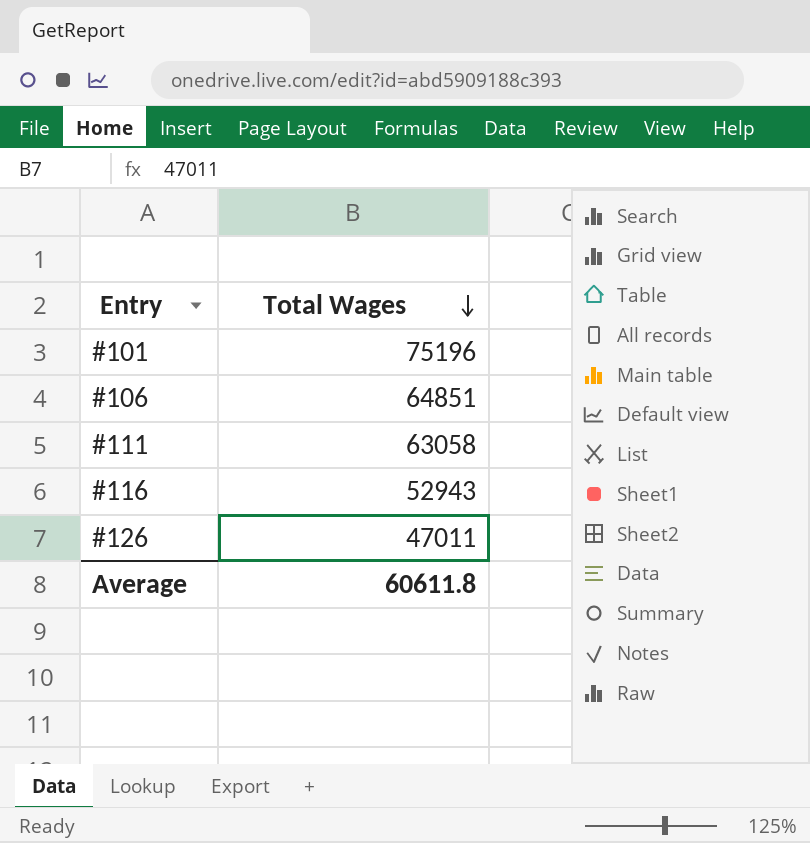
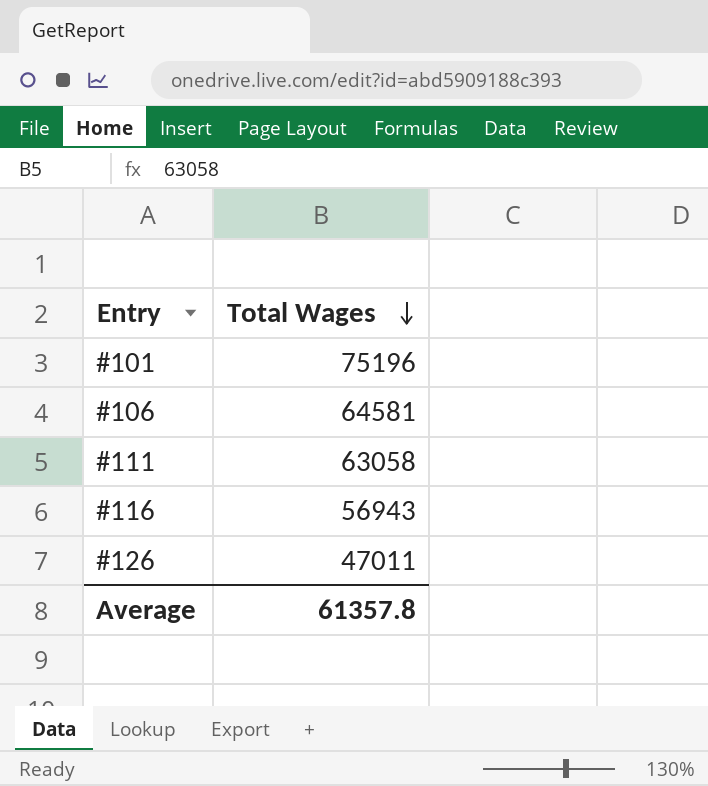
#106 | Total Wages: 64851 -> 64581
#116 | Total Wages: 52943 -> 56943
Average | Total Wages: 60611.8 -> 61357.8

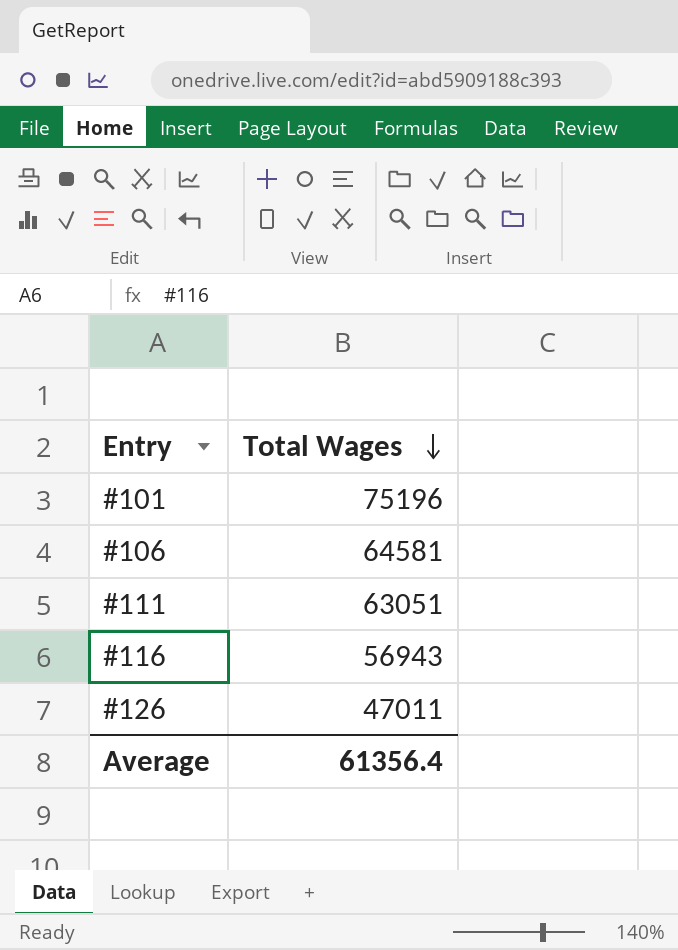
#111 | Total Wages: 63058 -> 63051
Average | Total Wages: 61357.8 -> 61356.4

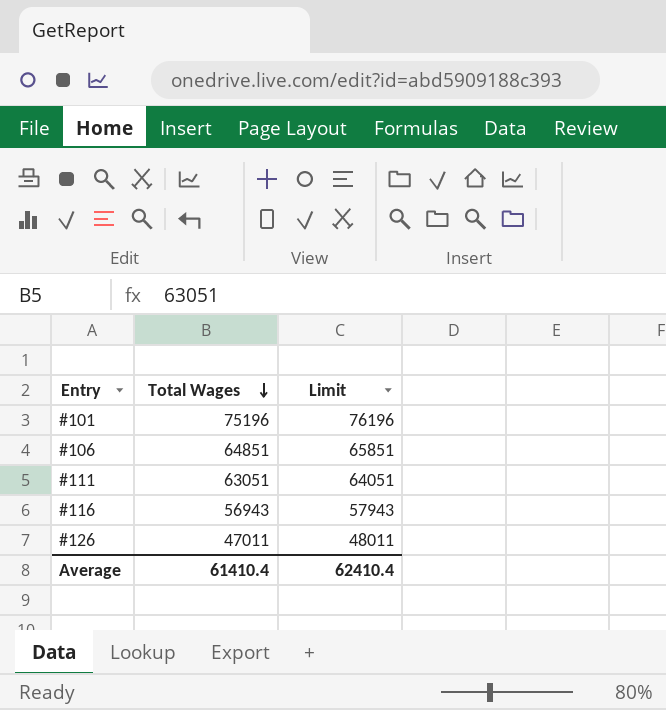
column Limit | formula: none -> [Total Wages] + 1000
#106 | Total Wages: 64581 -> 64851
Average | Total Wages: 61356.4 -> 61410.4

